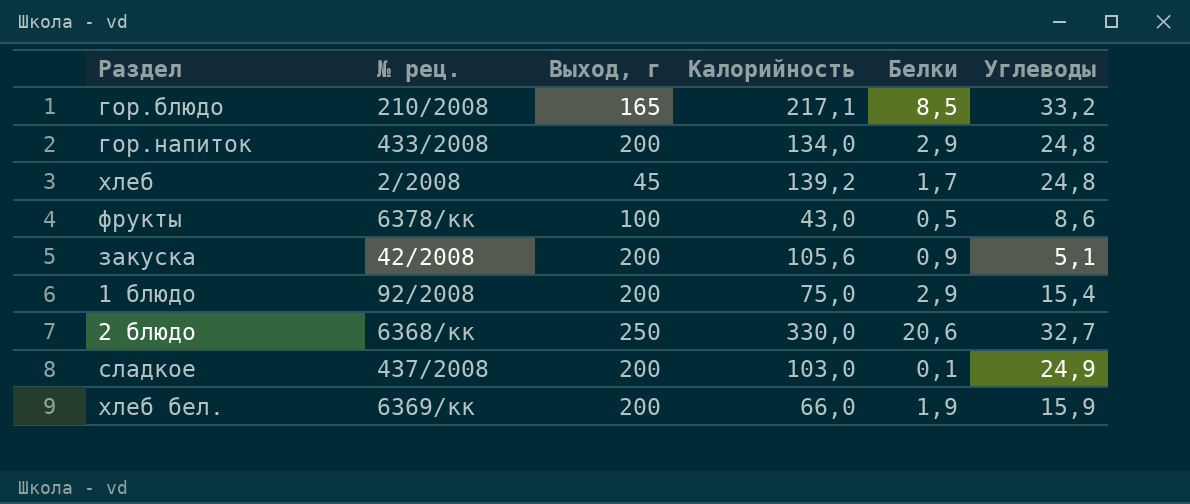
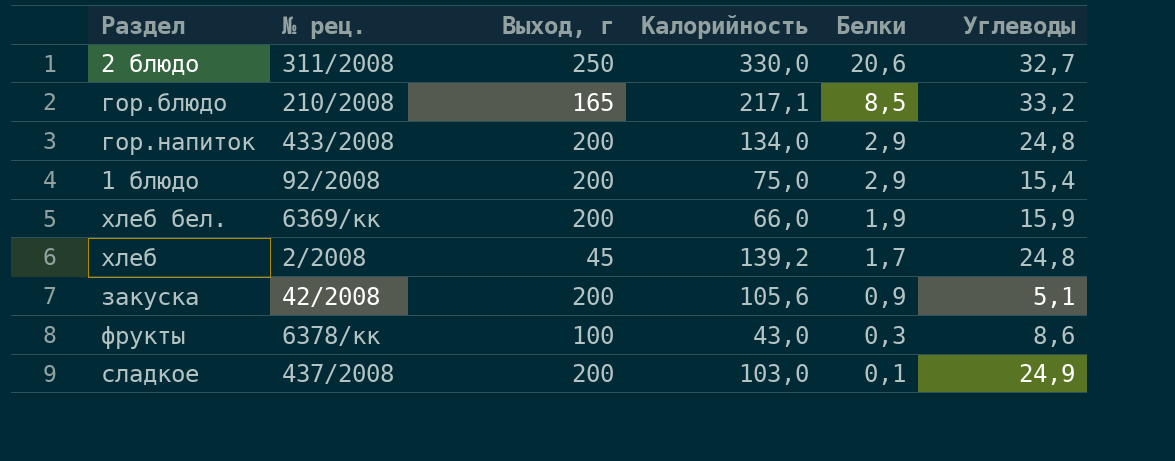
row order: none -> Белки descending
2 блюдо | № рец.: 6368/кк -> 311/2008
фрукты | Белки: 0,5 -> 0,3

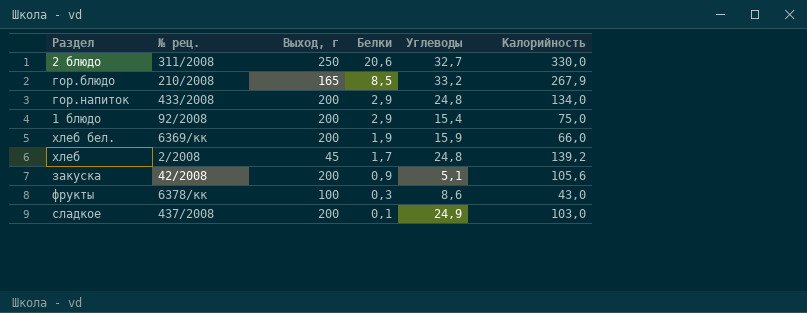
column Калорийность | position: 4 -> 6
гор.блюдо | Калорийность: 217,1 -> 267,9

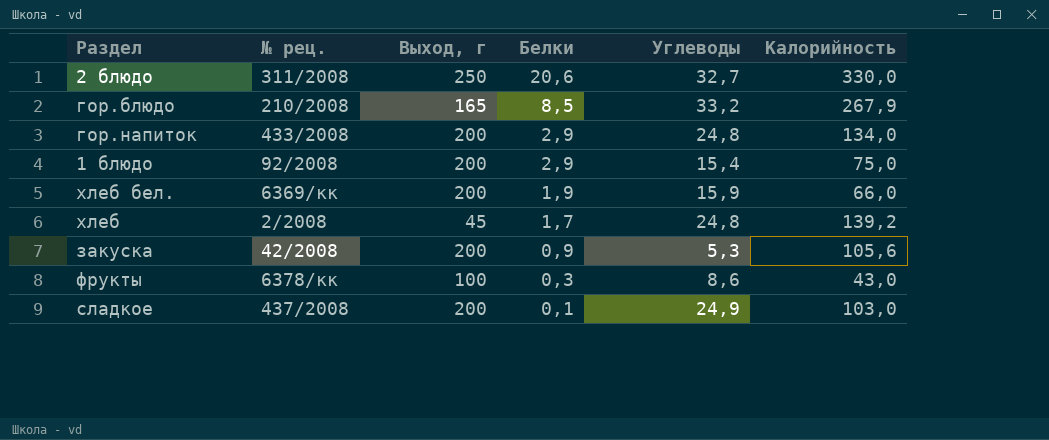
закуска | Углеводы: 5,1 -> 5,3

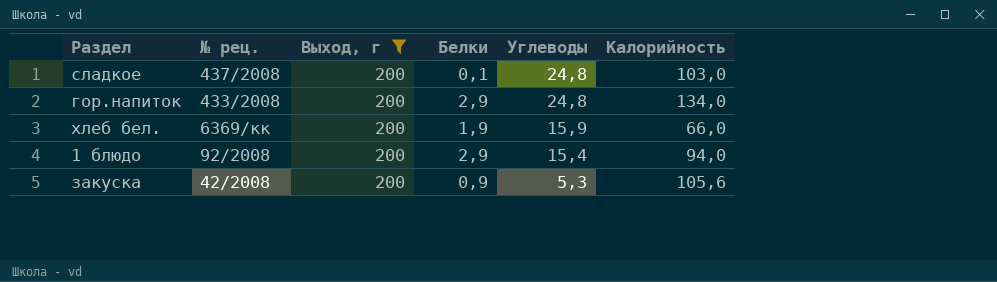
filter: none -> Выход, г = 200
row order: Белки descending -> Углеводы descending
сладкое | Углеводы: 24,9 -> 24,8
1 блюдо | Калорийность: 75,0 -> 94,0

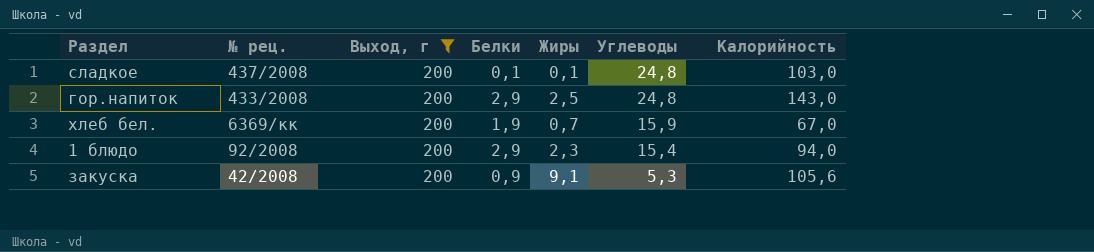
column Жиры | position: none -> 5
гор.напиток | Калорийность: 134,0 -> 143,0
хлеб бел. | Калорийность: 66,0 -> 67,0

